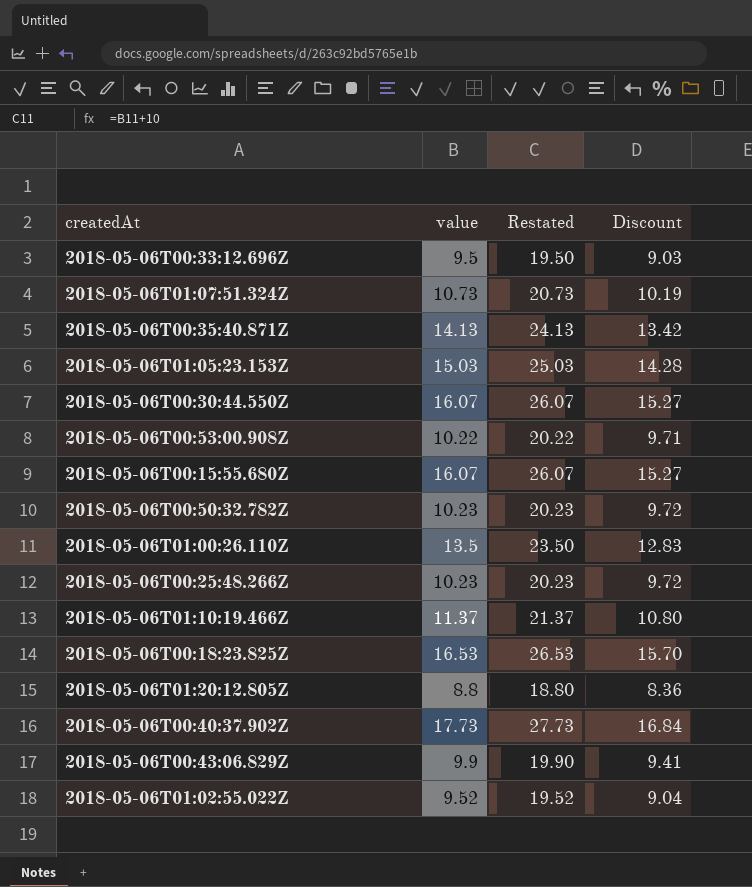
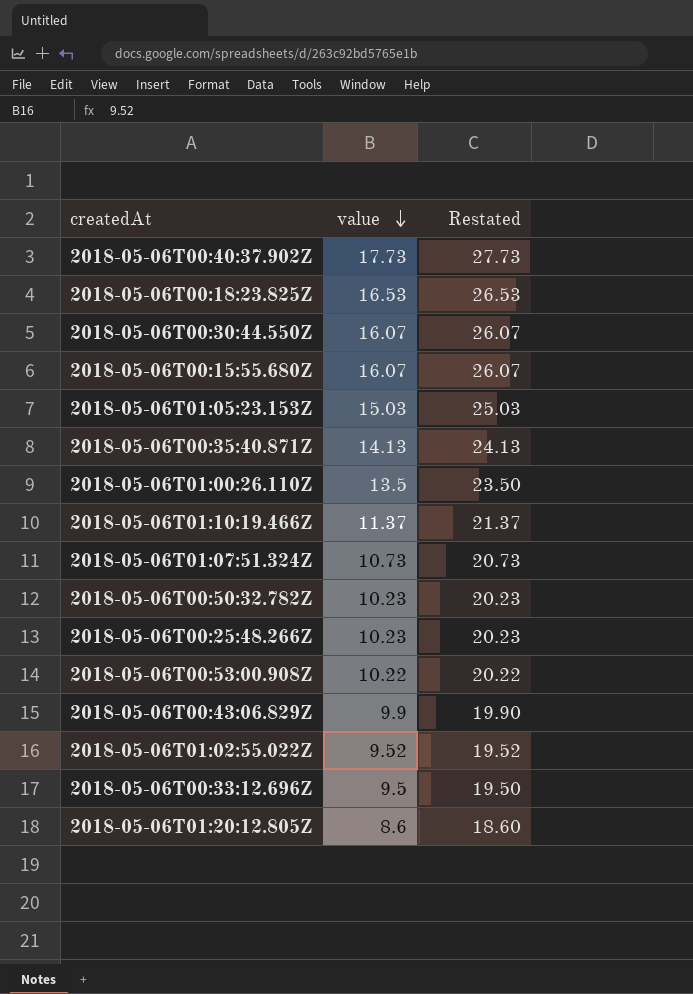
row order: none -> value descending
column Discount | formula: [value] * 0.95 -> none
2018-05-06T01:20:12.805Z | value: 8.8 -> 8.6
2018-05-06T01:20:12.805Z | Restated: 18.80 -> 18.60

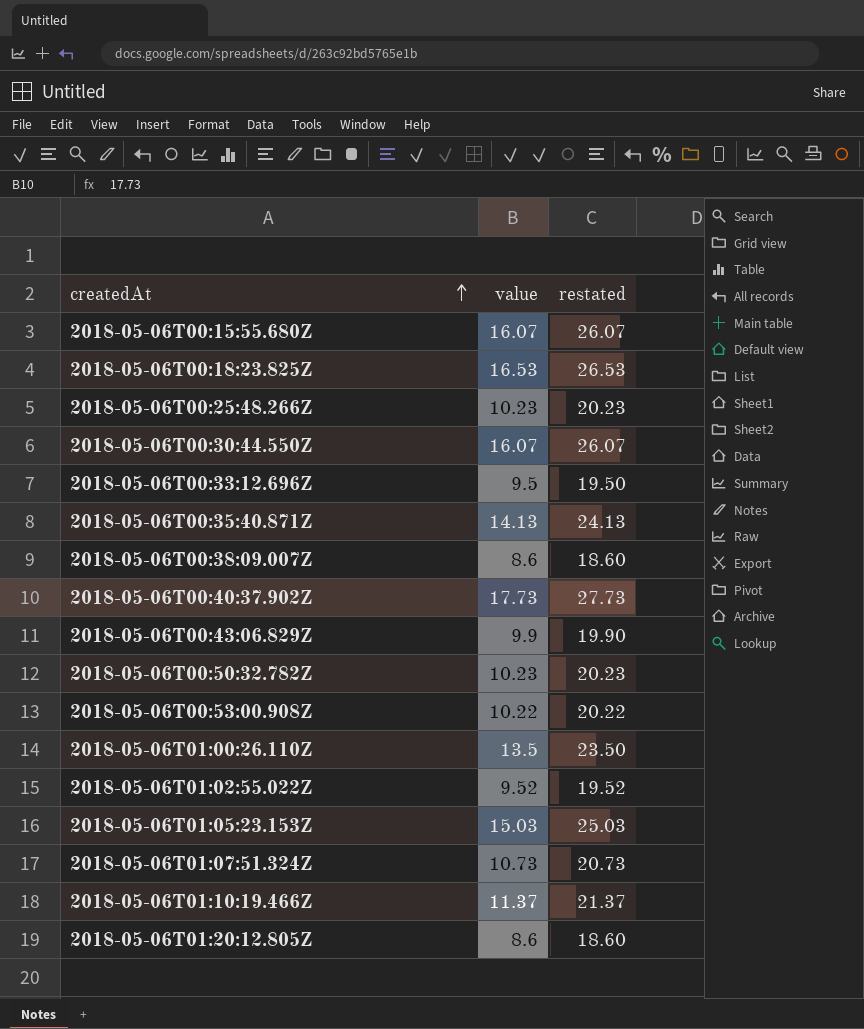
row order: value descending -> createdAt ascending
column name: Restated -> restated
row 2018-05-06T00:38:09.007Z: none -> 8.6 | 18.60

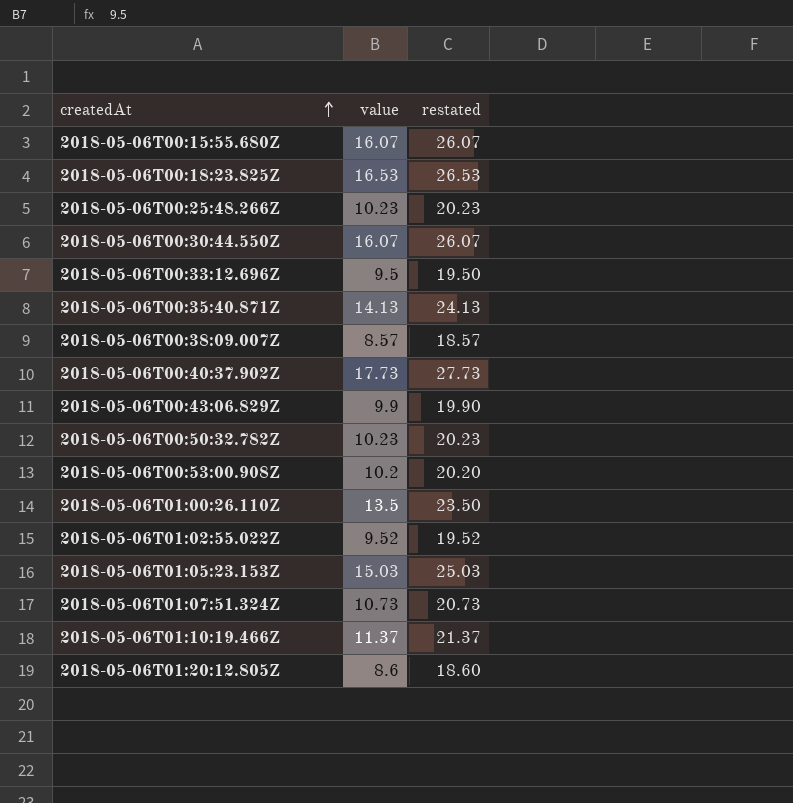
2018-05-06T00:38:09.007Z | value: 8.6 -> 8.57
2018-05-06T00:38:09.007Z | restated: 18.60 -> 18.57
2018-05-06T00:53:00.908Z | value: 10.22 -> 10.2
2018-05-06T00:53:00.908Z | restated: 20.22 -> 20.20

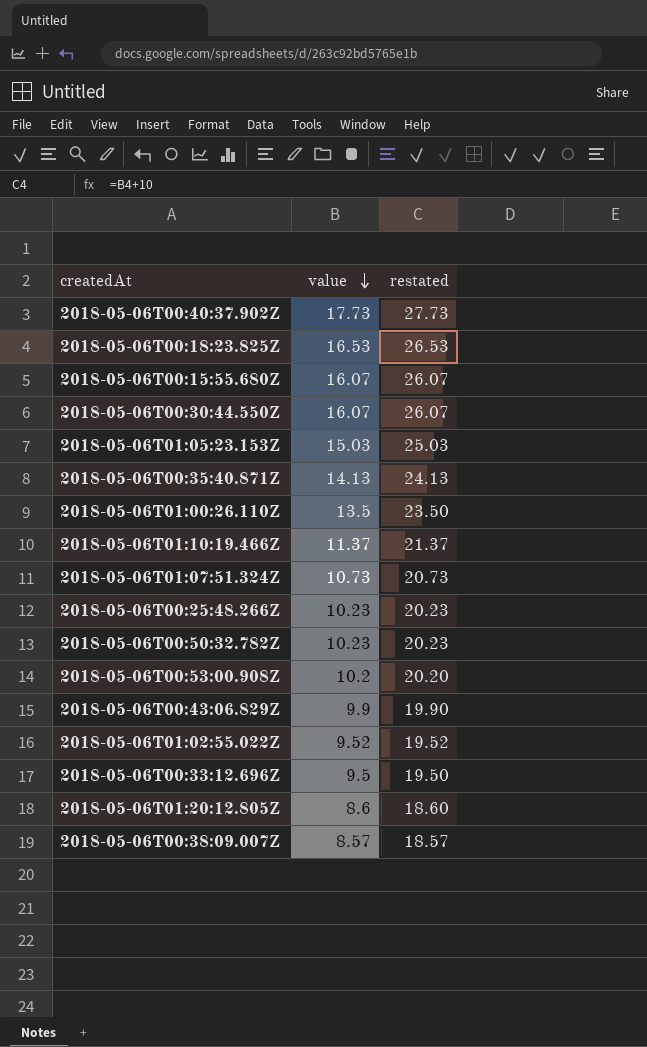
row order: createdAt ascending -> value descending

